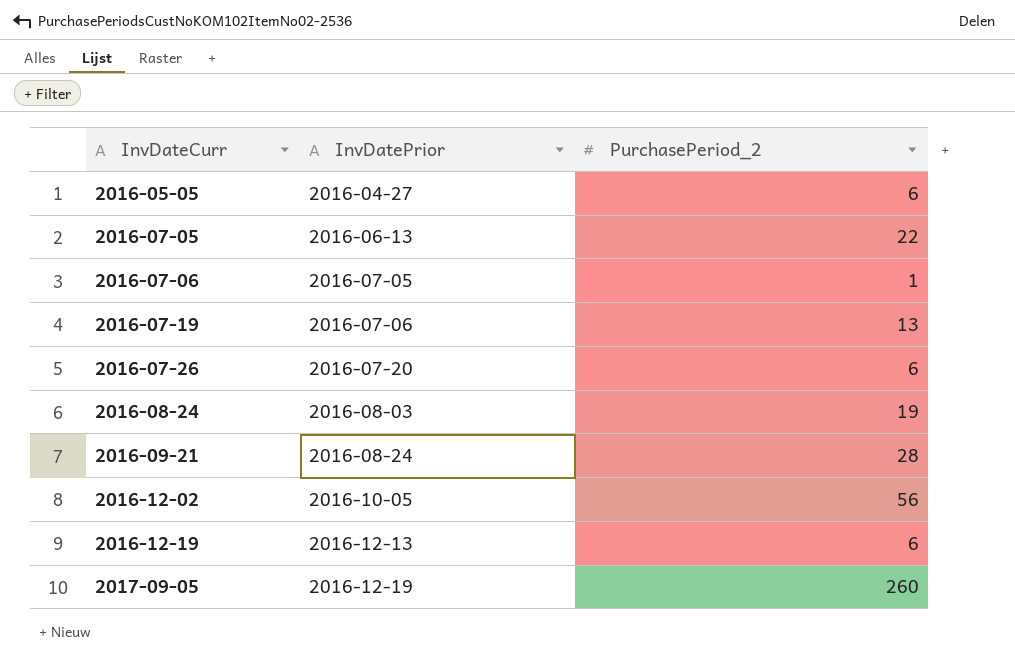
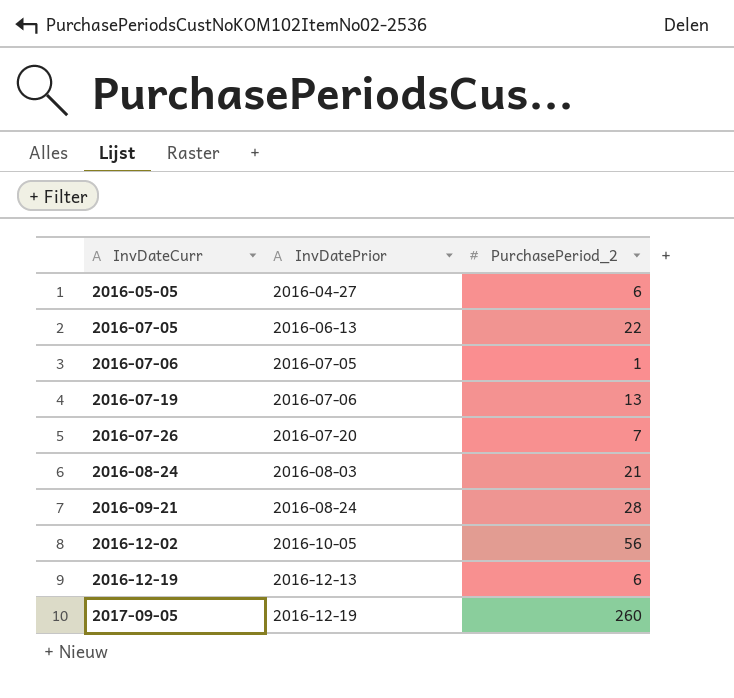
2016-07-26 | PurchasePeriod_2: 6 -> 7
2016-08-24 | PurchasePeriod_2: 19 -> 21

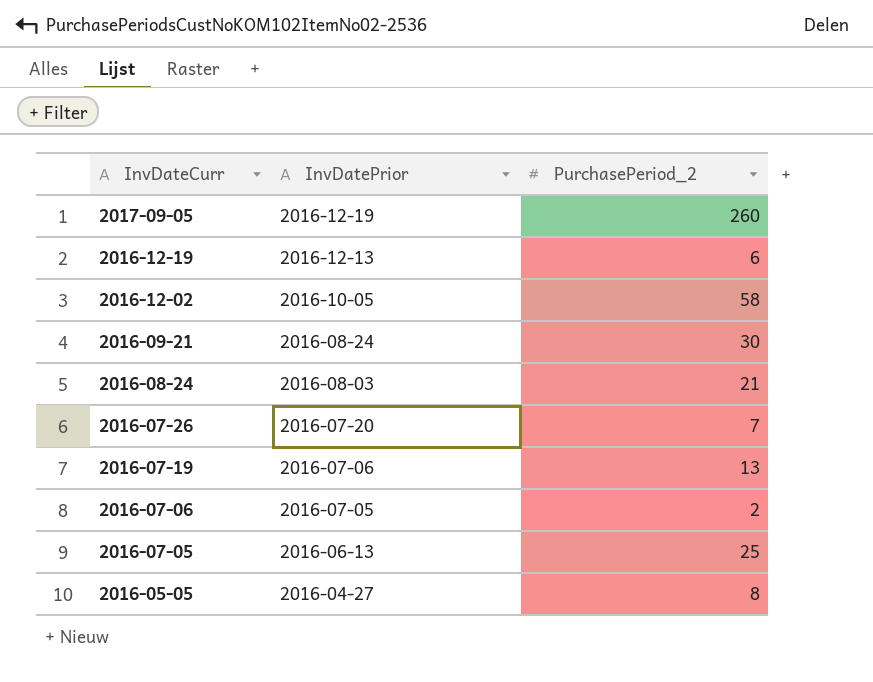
row order: InvDateCurr ascending -> InvDateCurr descending
2016-12-02 | PurchasePeriod_2: 56 -> 58
2016-09-21 | PurchasePeriod_2: 28 -> 30
2016-07-06 | PurchasePeriod_2: 1 -> 2
2016-07-05 | PurchasePeriod_2: 22 -> 25
2016-05-05 | PurchasePeriod_2: 6 -> 8

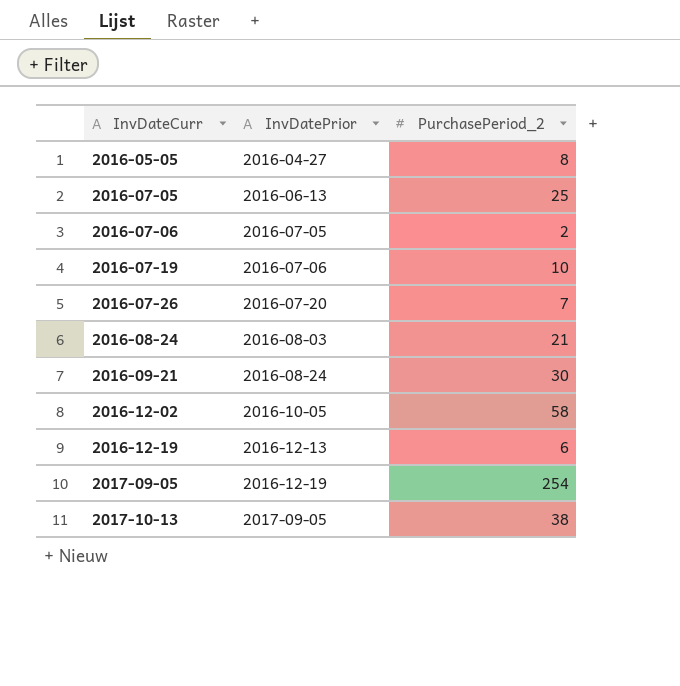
row order: InvDateCurr descending -> InvDateCurr ascending
2016-07-19 | PurchasePeriod_2: 13 -> 10
2017-09-05 | PurchasePeriod_2: 260 -> 254
row 2017-10-13: none -> 2017-09-05 | 38

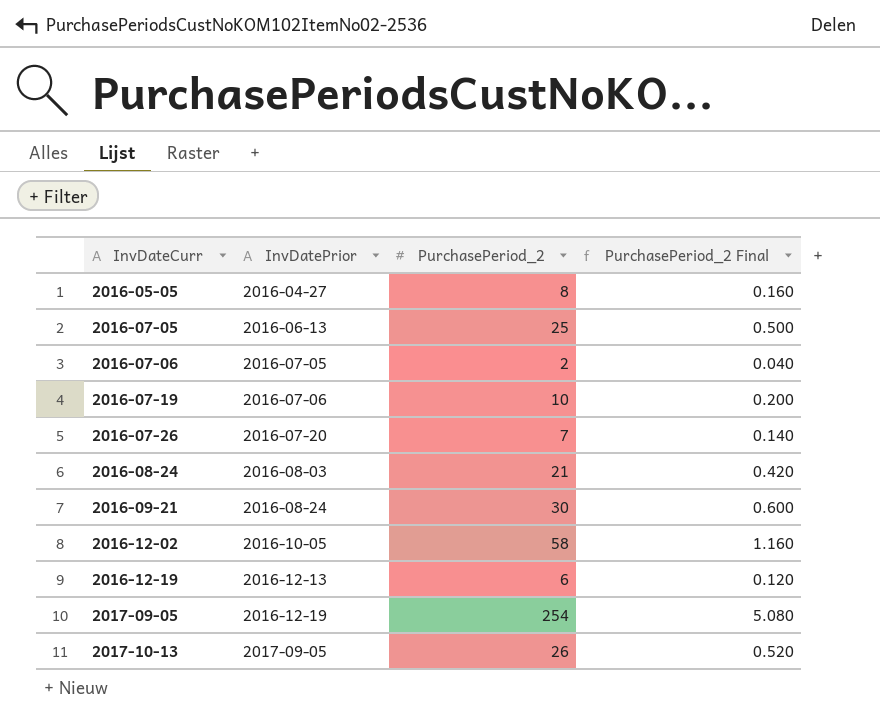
column PurchasePeriod_2 Final | formula: none -> [PurchasePeriod_2] * 0.02
2017-10-13 | PurchasePeriod_2: 38 -> 26

